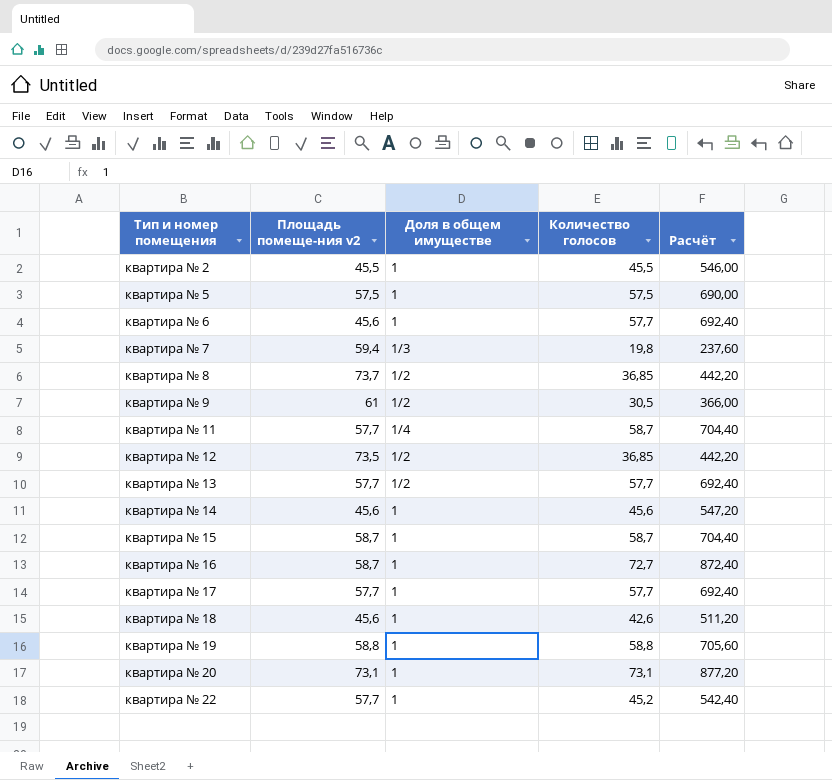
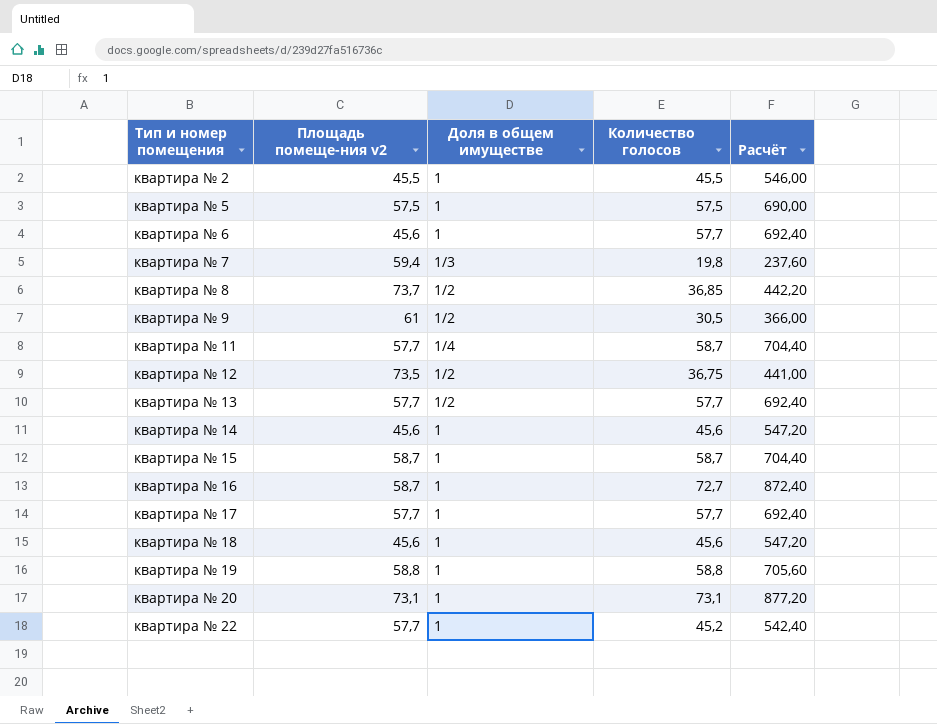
квартира № 12 | Количество голосов: 36,85 -> 36,75
квартира № 12 | Расчёт: 442,20 -> 441,00
квартира № 18 | Количество голосов: 42,6 -> 45,6
квартира № 18 | Расчёт: 511,20 -> 547,20

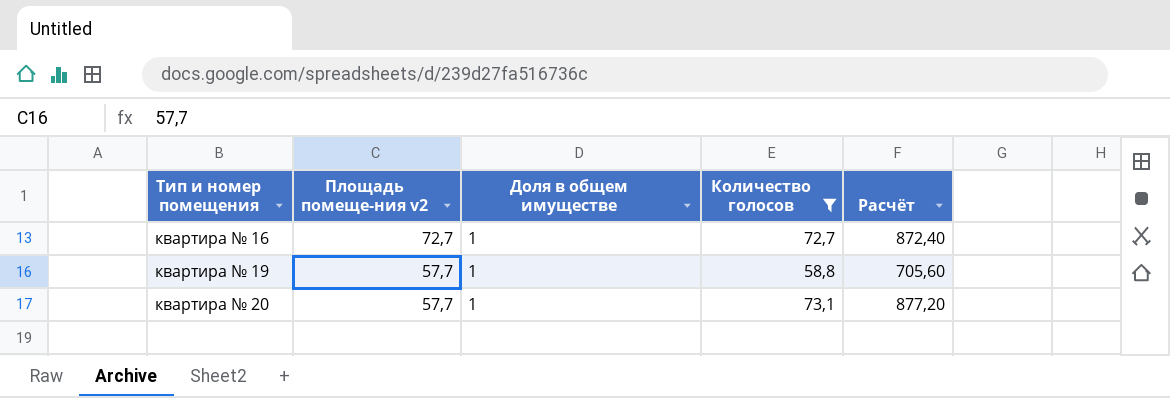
filter: none -> Количество голосов >= 58,8
квартира № 16 | Площадь помеще-ния v2: 58,7 -> 72,7
квартира № 19 | Площадь помеще-ния v2: 58,8 -> 57,7
квартира № 20 | Площадь помеще-ния v2: 73,1 -> 57,7

